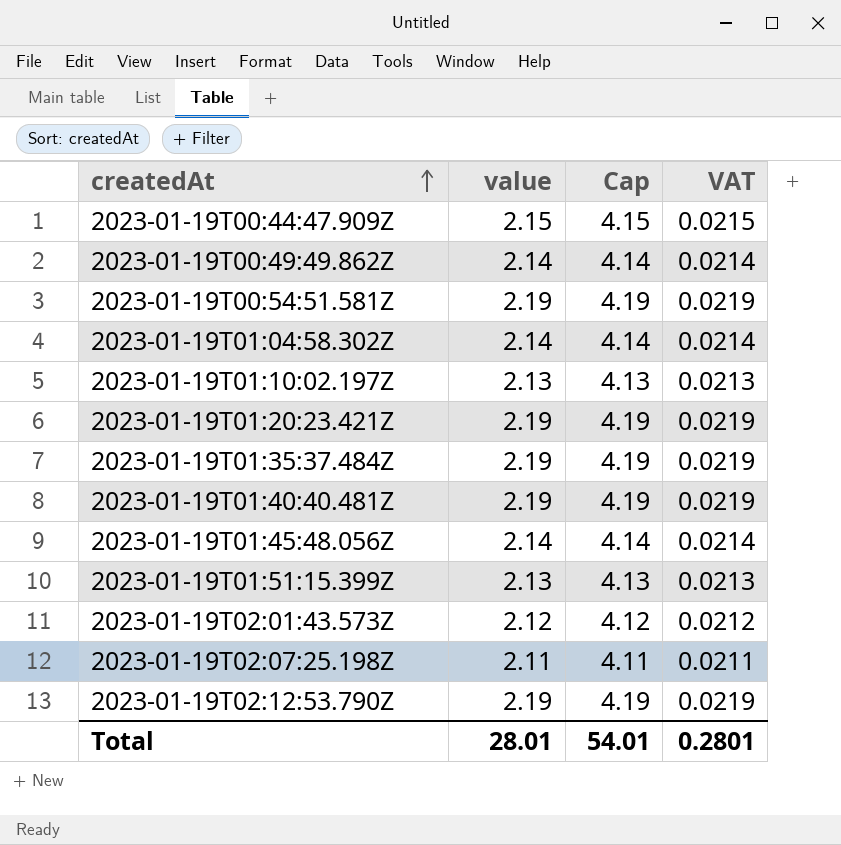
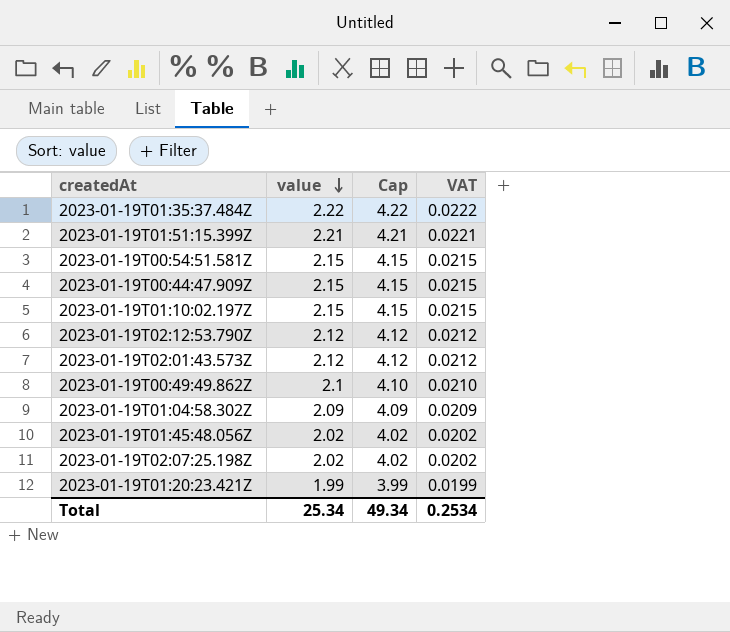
row order: createdAt ascending -> value descending
row 2023-01-19T01:40:40.481Z: 2.19 | 4.19 | 0.0219 -> none
2023-01-19T01:35:37.484Z | value: 2.19 -> 2.22
2023-01-19T01:35:37.484Z | Cap: 4.19 -> 4.22
2023-01-19T01:35:37.484Z | VAT: 0.0219 -> 0.0222
2023-01-19T01:51:15.399Z | value: 2.13 -> 2.21
2023-01-19T01:51:15.399Z | Cap: 4.13 -> 4.21
2023-01-19T01:51:15.399Z | VAT: 0.0213 -> 0.0221
2023-01-19T00:54:51.581Z | value: 2.19 -> 2.15
2023-01-19T00:54:51.581Z | Cap: 4.19 -> 4.15
2023-01-19T00:54:51.581Z | VAT: 0.0219 -> 0.0215
2023-01-19T01:10:02.197Z | value: 2.13 -> 2.15
2023-01-19T01:10:02.197Z | Cap: 4.13 -> 4.15
2023-01-19T01:10:02.197Z | VAT: 0.0213 -> 0.0215
2023-01-19T02:12:53.790Z | value: 2.19 -> 2.12
2023-01-19T02:12:53.790Z | Cap: 4.19 -> 4.12
2023-01-19T02:12:53.790Z | VAT: 0.0219 -> 0.0212
2023-01-19T00:49:49.862Z | value: 2.14 -> 2.1
2023-01-19T00:49:49.862Z | Cap: 4.14 -> 4.10
2023-01-19T00:49:49.862Z | VAT: 0.0214 -> 0.0210
2023-01-19T01:04:58.302Z | value: 2.14 -> 2.09
2023-01-19T01:04:58.302Z | Cap: 4.14 -> 4.09
2023-01-19T01:04:58.302Z | VAT: 0.0214 -> 0.0209
2023-01-19T01:45:48.056Z | value: 2.14 -> 2.02
2023-01-19T01:45:48.056Z | Cap: 4.14 -> 4.02
2023-01-19T01:45:48.056Z | VAT: 0.0214 -> 0.0202
2023-01-19T02:07:25.198Z | value: 2.11 -> 2.02
2023-01-19T02:07:25.198Z | Cap: 4.11 -> 4.02
2023-01-19T02:07:25.198Z | VAT: 0.0211 -> 0.0202
2023-01-19T01:20:23.421Z | value: 2.19 -> 1.99
2023-01-19T01:20:23.421Z | Cap: 4.19 -> 3.99
2023-01-19T01:20:23.421Z | VAT: 0.0219 -> 0.0199
Total | value: 28.01 -> 25.34
Total | Cap: 54.01 -> 49.34
Total | VAT: 0.2801 -> 0.2534

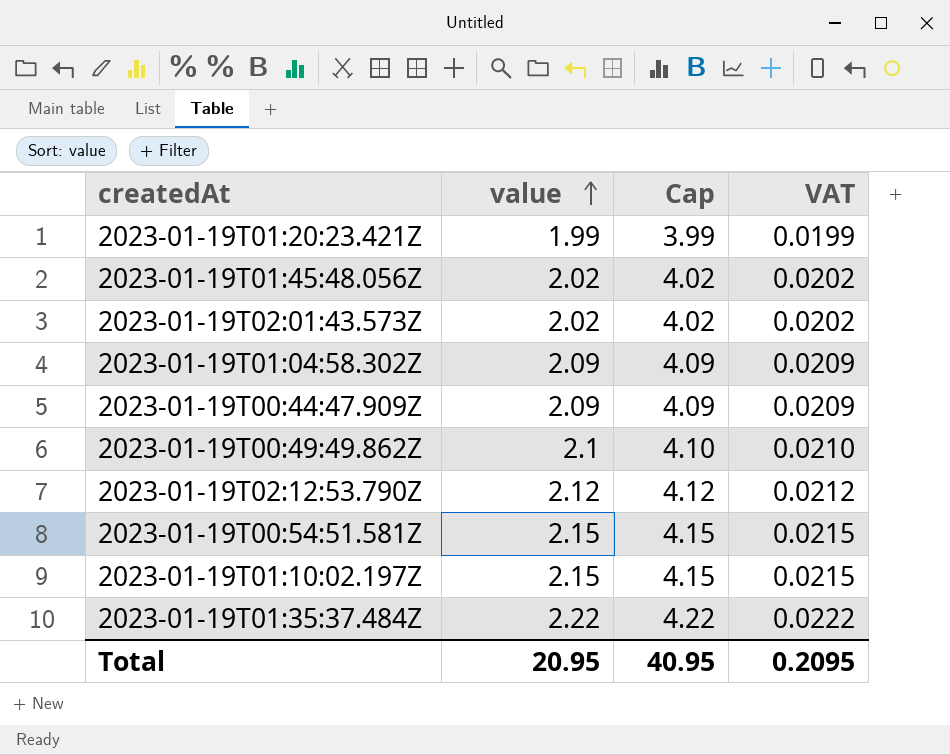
row order: value descending -> value ascending
row 2023-01-19T01:51:15.399Z: 2.21 | 4.21 | 0.0221 -> none
row 2023-01-19T02:07:25.198Z: 2.02 | 4.02 | 0.0202 -> none
2023-01-19T02:01:43.573Z | value: 2.12 -> 2.02
2023-01-19T02:01:43.573Z | Cap: 4.12 -> 4.02
2023-01-19T02:01:43.573Z | VAT: 0.0212 -> 0.0202
2023-01-19T00:44:47.909Z | value: 2.15 -> 2.09
2023-01-19T00:44:47.909Z | Cap: 4.15 -> 4.09
2023-01-19T00:44:47.909Z | VAT: 0.0215 -> 0.0209
Total | value: 25.34 -> 20.95
Total | Cap: 49.34 -> 40.95
Total | VAT: 0.2534 -> 0.2095

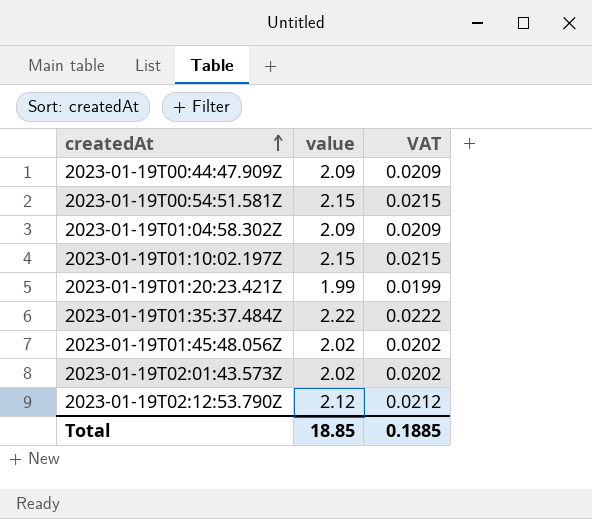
row order: value ascending -> createdAt ascending
column Cap | formula: [value] + 2 -> none
row 2023-01-19T00:49:49.862Z: 2.1 | 4.10 | 0.0210 -> none
Total | value: 20.95 -> 18.85
Total | VAT: 0.2095 -> 0.1885

